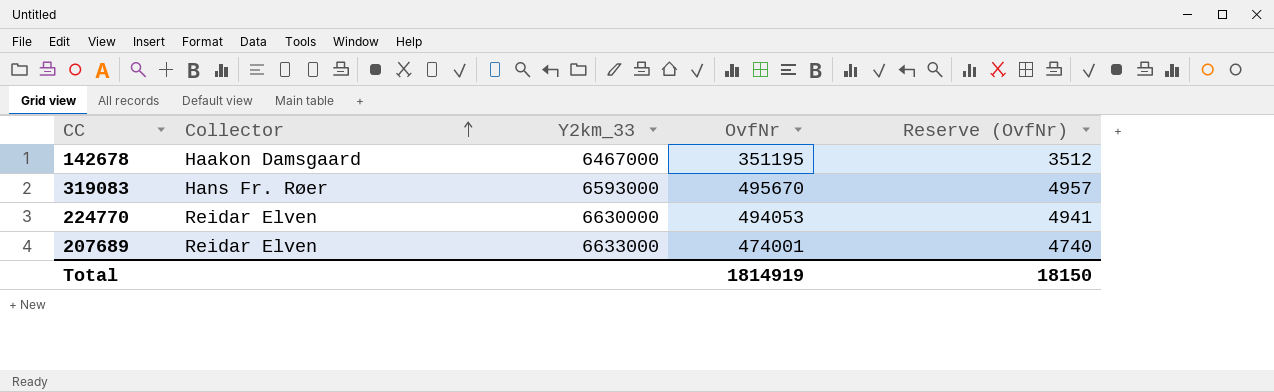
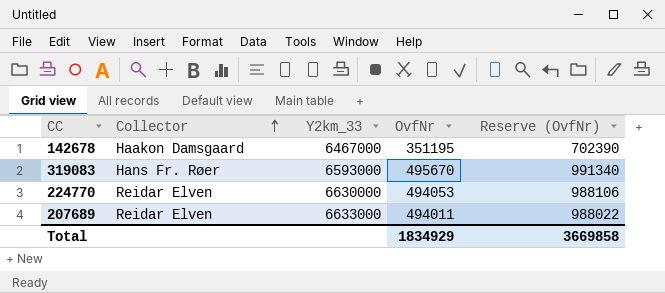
column Reserve (OvfNr) | formula: [OvfNr] * 0.01 -> [OvfNr] * 2
207689 | OvfNr: 474001 -> 494011
Total | OvfNr: 1814919 -> 1834929
Total | Reserve (OvfNr): 18150 -> 3669858

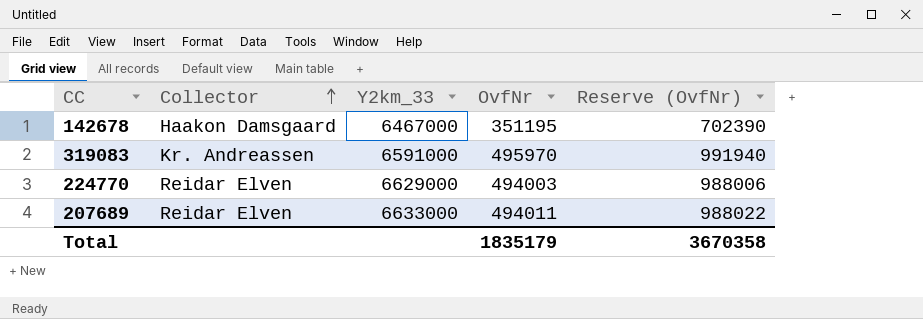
319083 | Collector: Hans Fr. Røer -> Kr. Andreassen
319083 | Y2km_33: 6593000 -> 6591000
319083 | OvfNr: 495670 -> 495970
319083 | Reserve (OvfNr): 991340 -> 991940
224770 | Y2km_33: 6630000 -> 6629000
224770 | OvfNr: 494053 -> 494003
224770 | Reserve (OvfNr): 988106 -> 988006
Total | OvfNr: 1834929 -> 1835179
Total | Reserve (OvfNr): 3669858 -> 3670358

